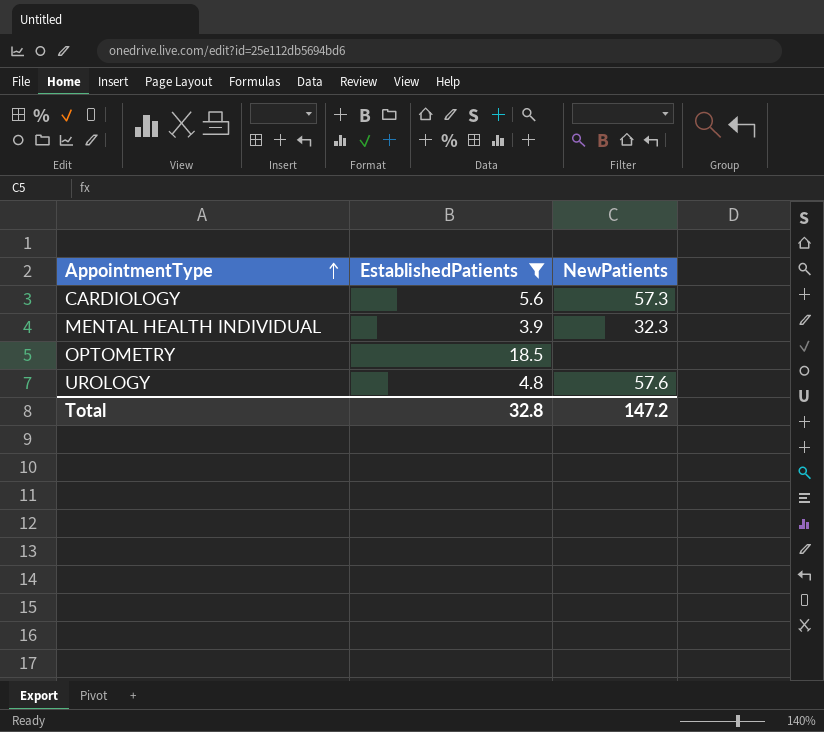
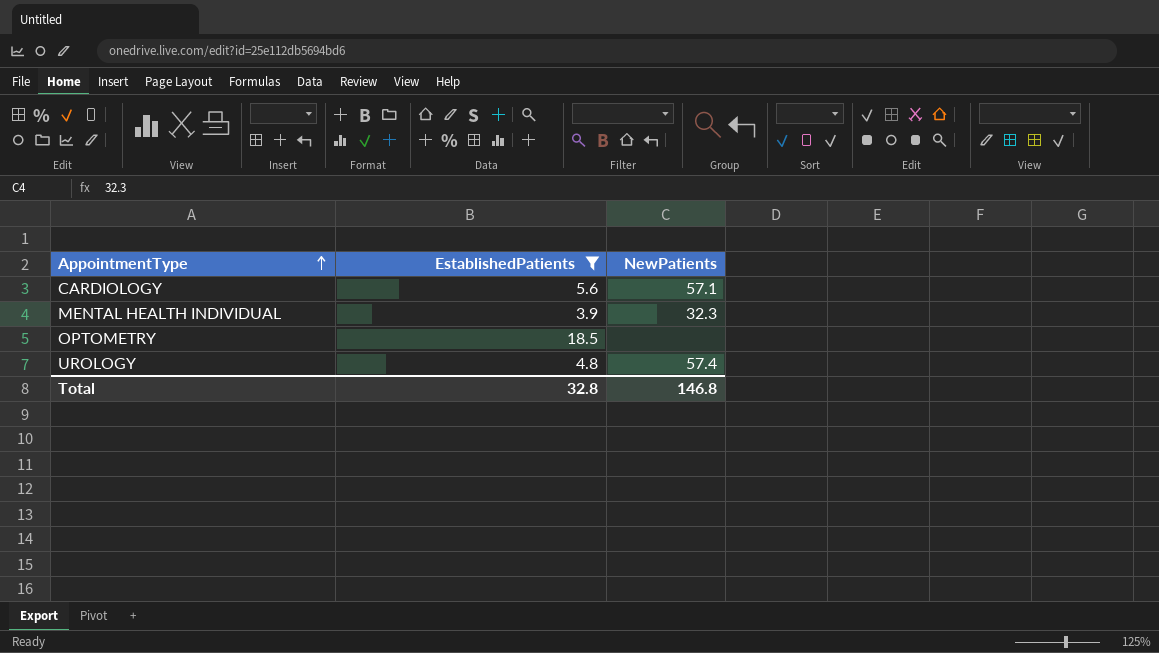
CARDIOLOGY | NewPatients: 57.3 -> 57.1
UROLOGY | NewPatients: 57.6 -> 57.4
Total | NewPatients: 147.2 -> 146.8

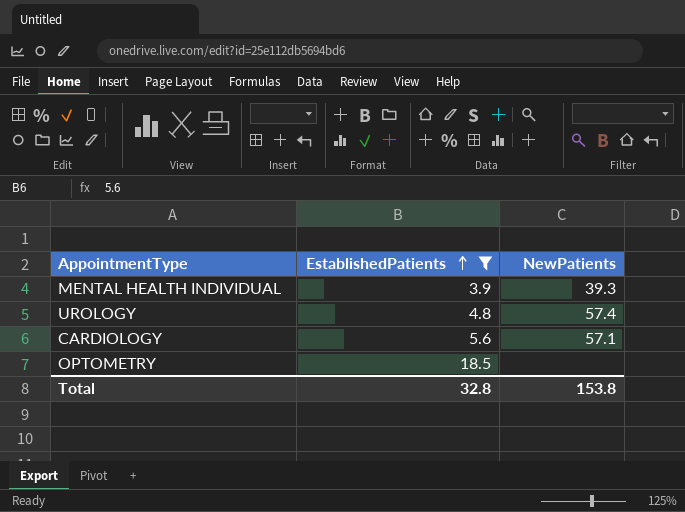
row order: AppointmentType ascending -> EstablishedPatients ascending
MENTAL HEALTH INDIVIDUAL | NewPatients: 32.3 -> 39.3
Total | NewPatients: 146.8 -> 153.8

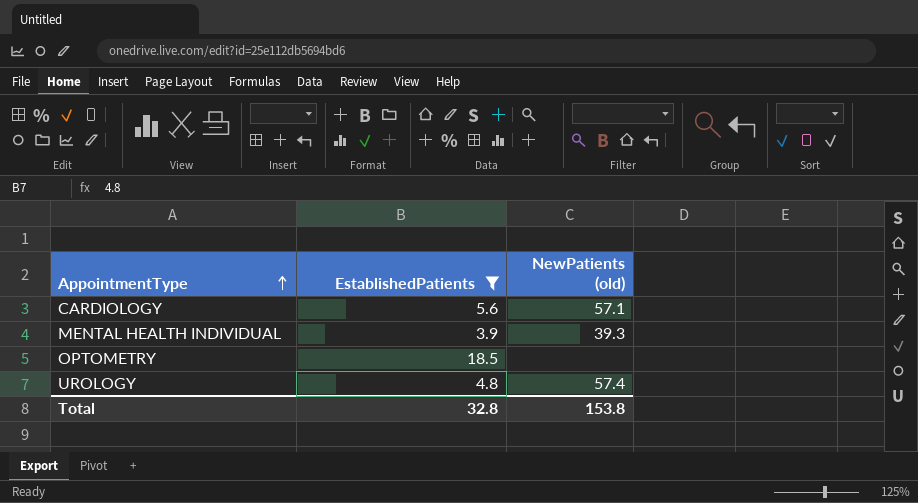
row order: EstablishedPatients ascending -> AppointmentType ascending
column name: NewPatients -> NewPatients (old)

